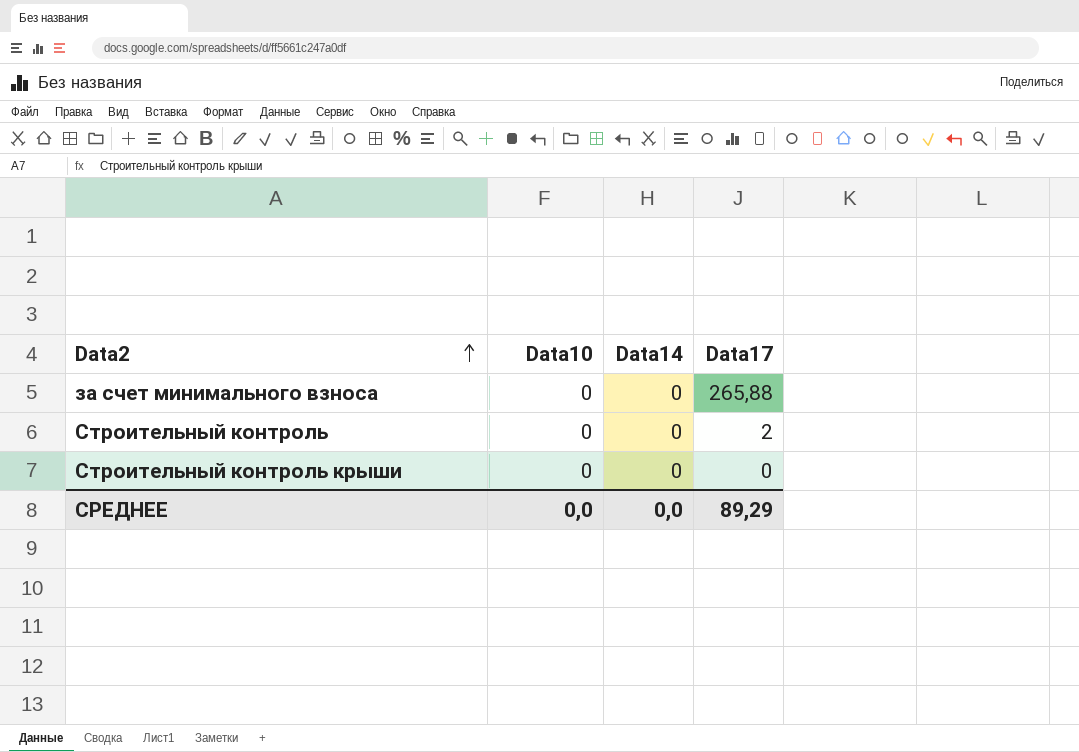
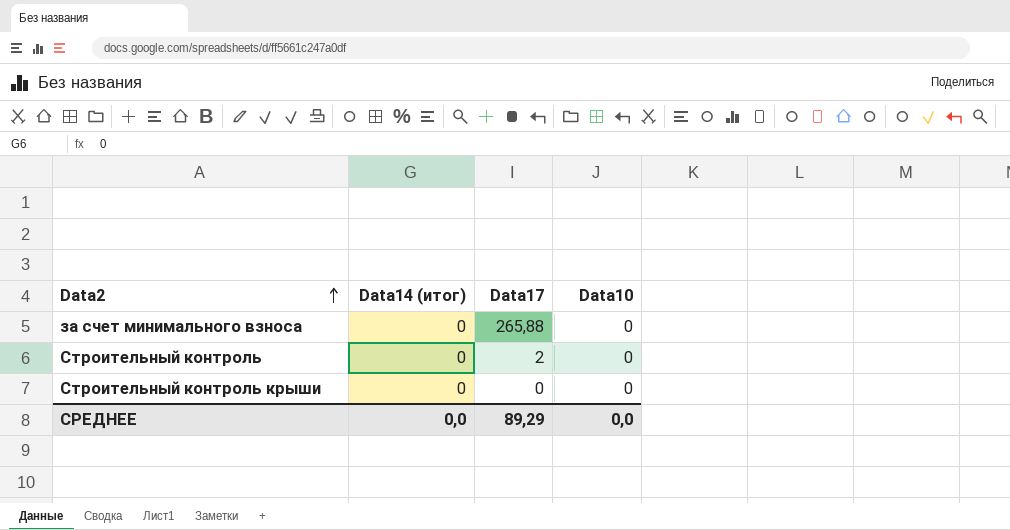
column name: Data14 -> Data14 (итог)
column Data10 | position: 2 -> 4

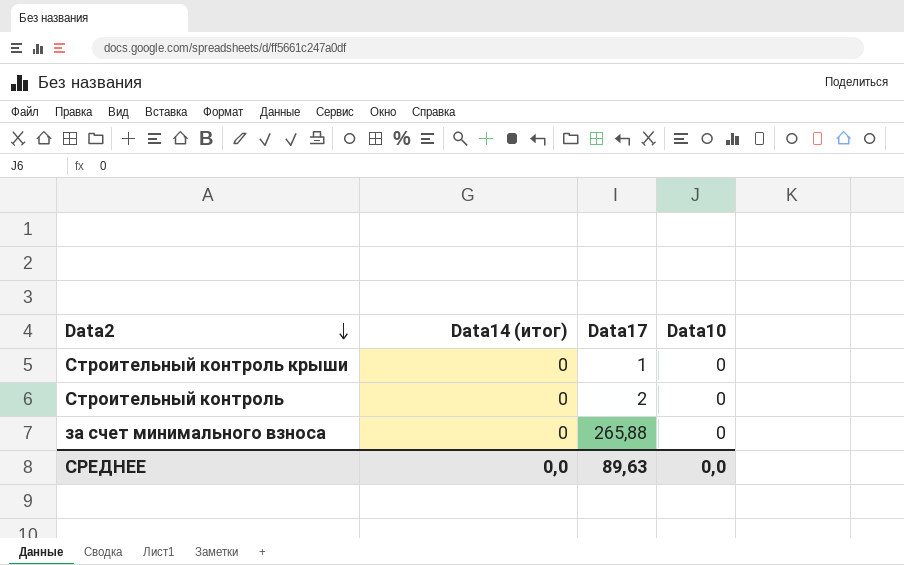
row order: Data2 ascending -> Data2 descending
Строительный контроль крыши | Data17: 0 -> 1
СРЕДНЕЕ | Data17: 89,29 -> 89,63

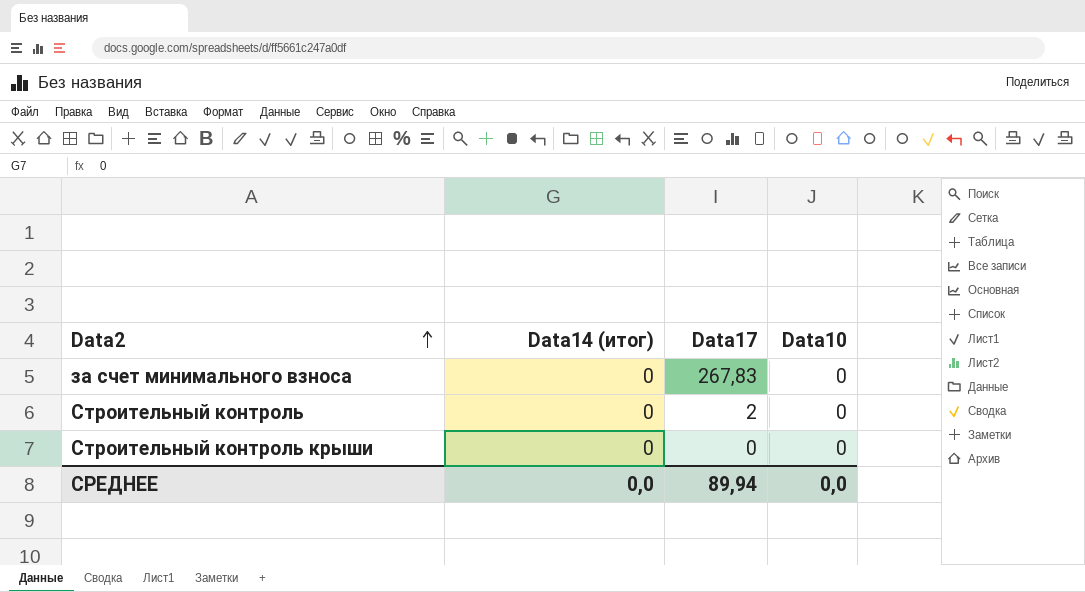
row order: Data2 descending -> Data2 ascending
за счет минимального взноса | Data17: 265,88 -> 267,83
Строительный контроль крыши | Data17: 1 -> 0
СРЕДНЕЕ | Data17: 89,63 -> 89,94

